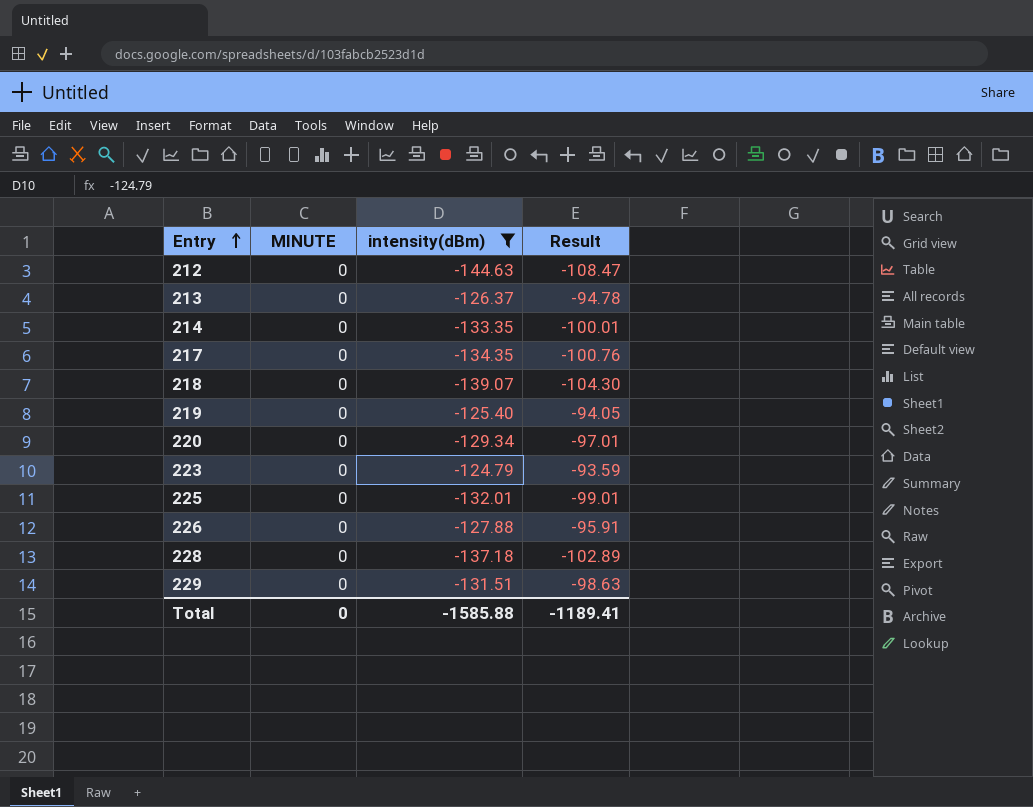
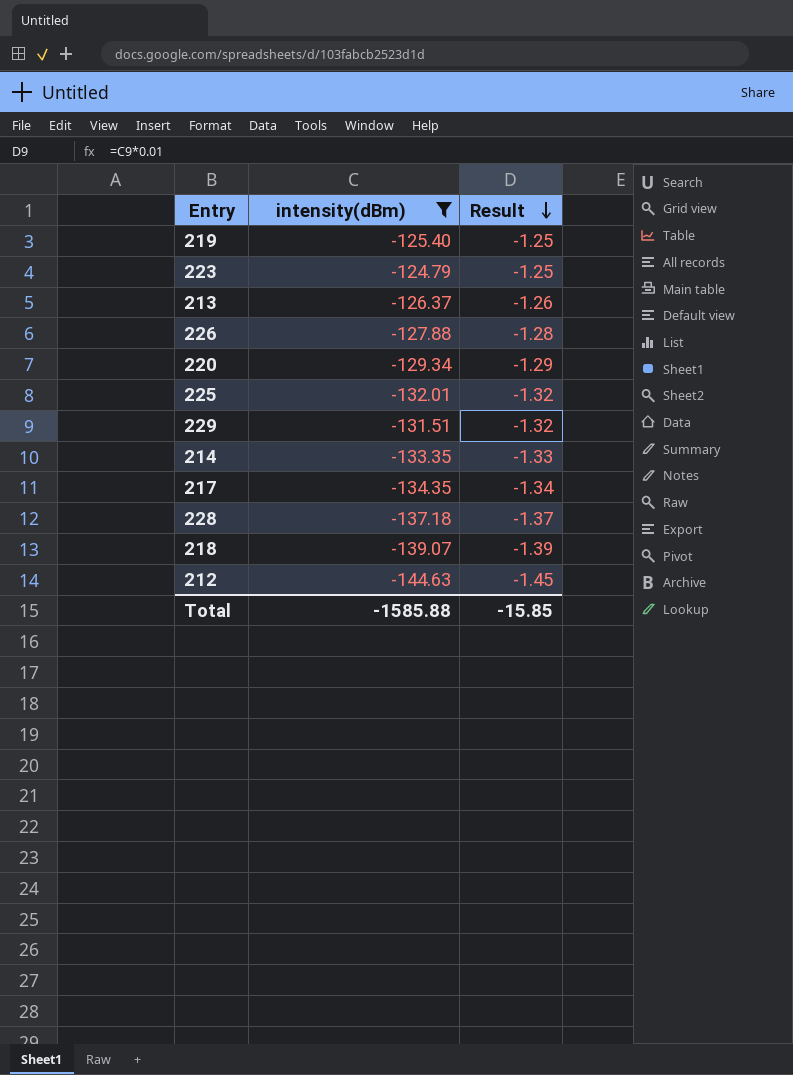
row order: Entry ascending -> Result descending
column MINUTE | position: 2 -> none
column Result | formula: [intensity(dBm)] * 0.75 -> [intensity(dBm)] * 0.01
Total | Result: -1189.41 -> -15.85

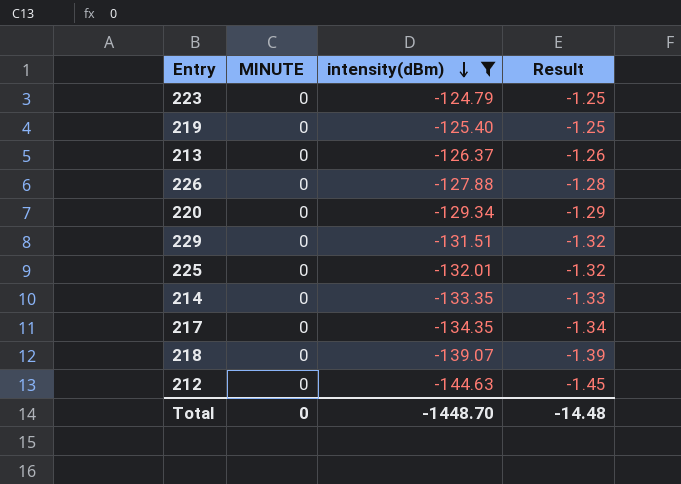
row order: Result descending -> intensity(dBm) descending
column MINUTE | position: none -> 2
row 228: -137.18 | -1.37 -> none
Total | intensity(dBm): -1585.88 -> -1448.70
Total | Result: -15.85 -> -14.48

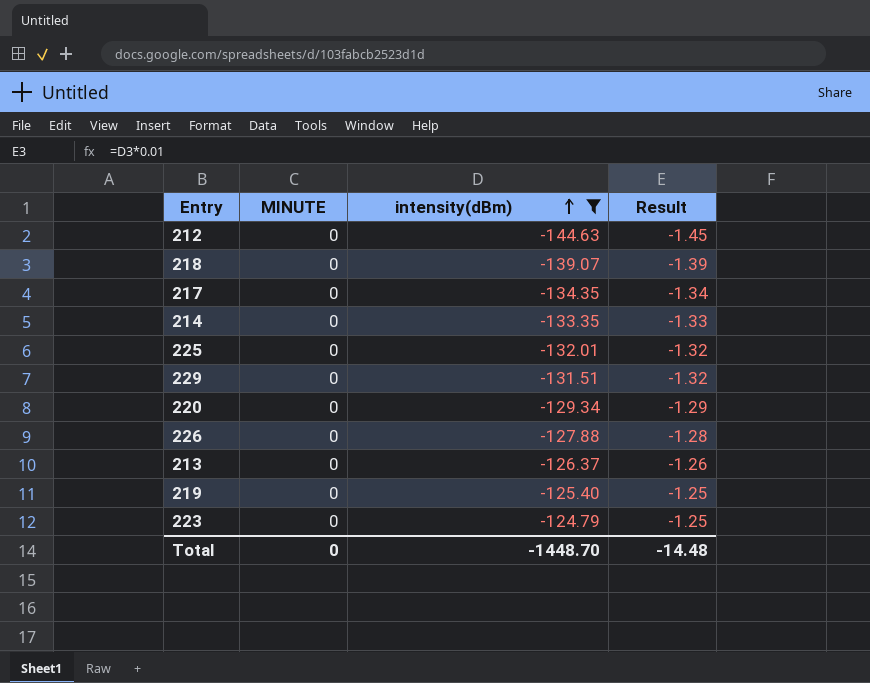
row order: intensity(dBm) descending -> intensity(dBm) ascending

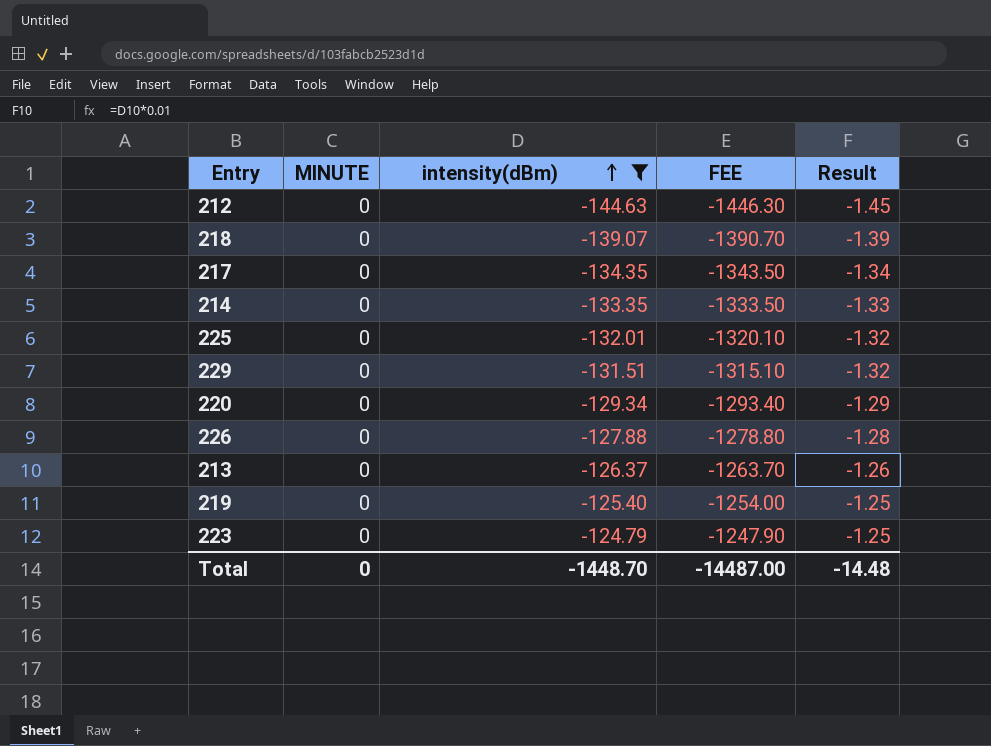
column FEE | formula: none -> [intensity(dBm)] * 10

